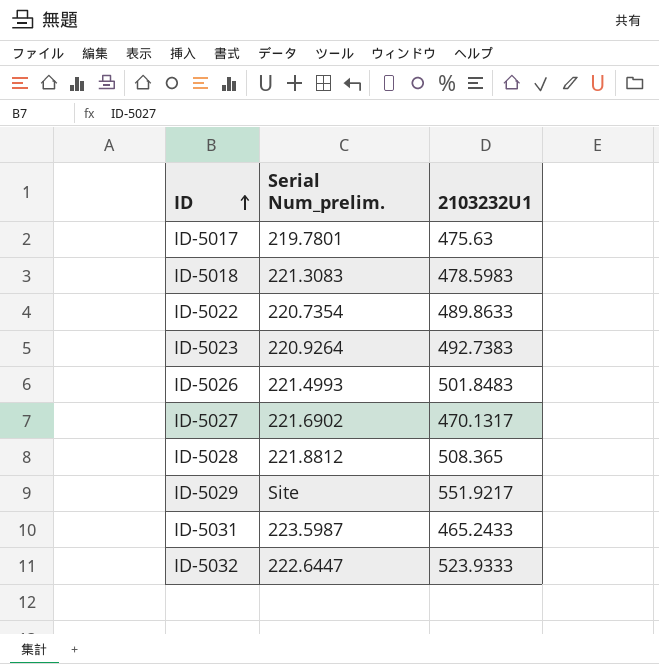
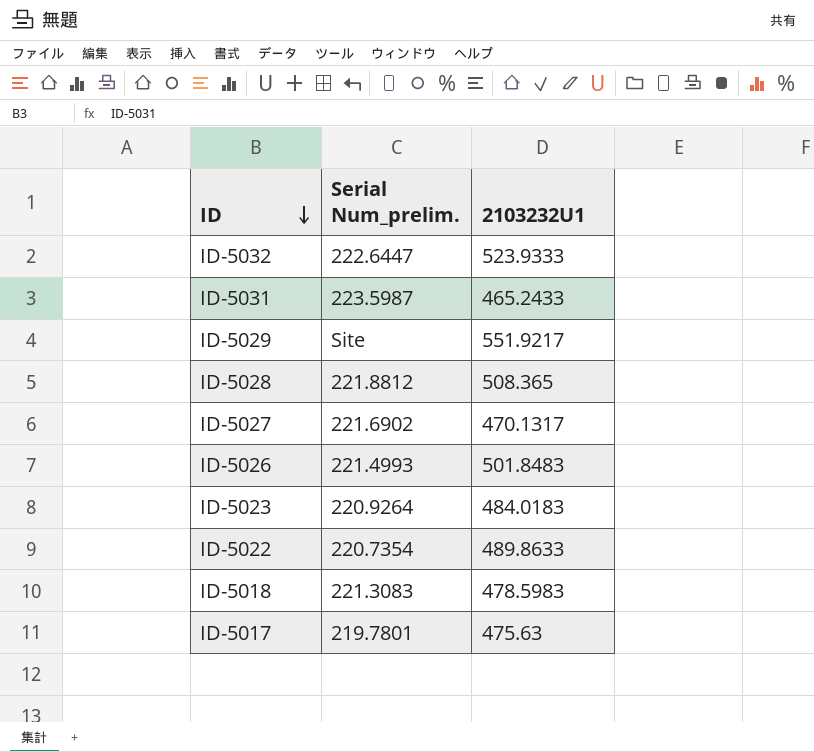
row order: ID ascending -> ID descending
ID-5023 | 2103232U1: 492.7383 -> 484.0183

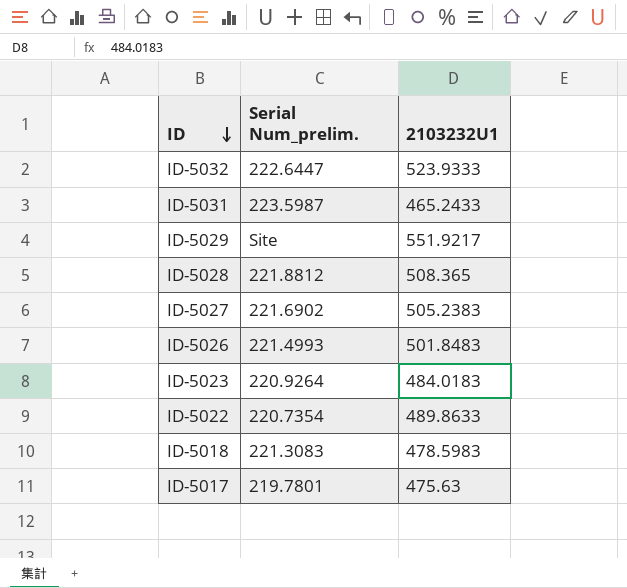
ID-5027 | 2103232U1: 470.1317 -> 505.2383

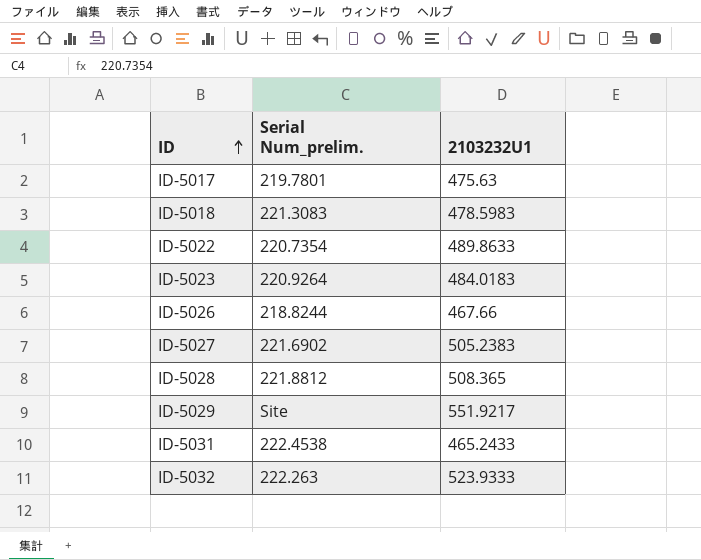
row order: ID descending -> ID ascending
ID-5026 | Serial Num_prelim.: 221.4993 -> 218.8244
ID-5026 | 2103232U1: 501.8483 -> 467.66
ID-5031 | Serial Num_prelim.: 223.5987 -> 222.4538
ID-5032 | Serial Num_prelim.: 222.6447 -> 222.263

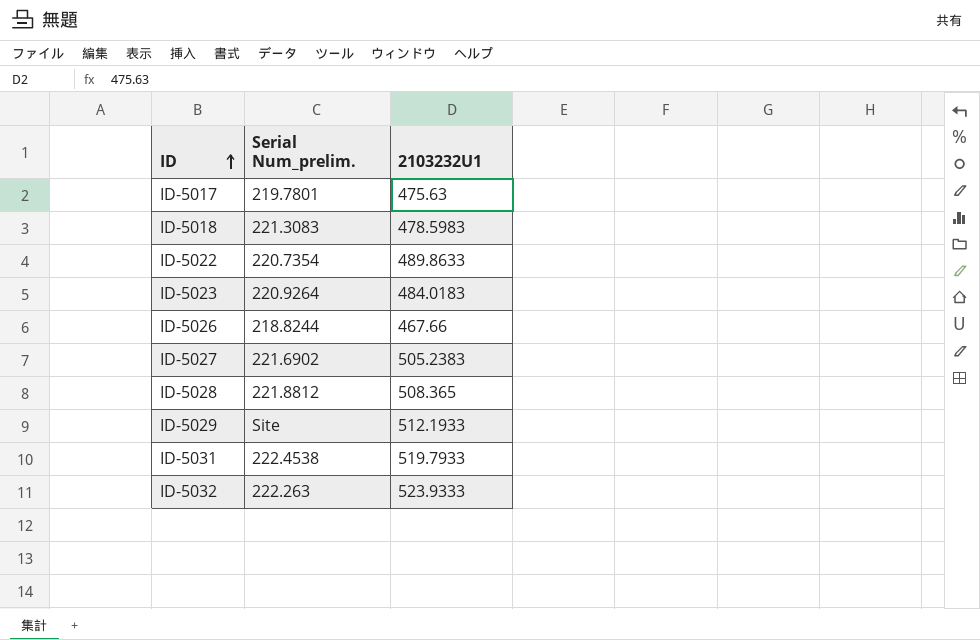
ID-5029 | 2103232U1: 551.9217 -> 512.1933
ID-5031 | 2103232U1: 465.2433 -> 519.7933

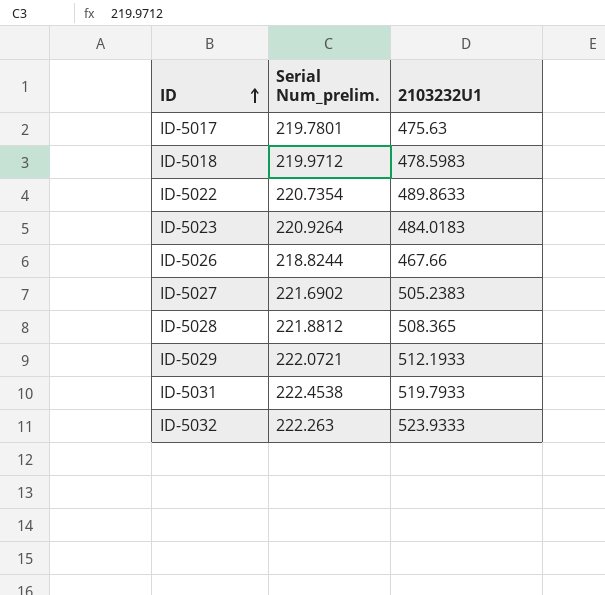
ID-5018 | Serial Num_prelim.: 221.3083 -> 219.9712
ID-5029 | Serial Num_prelim.: Site -> 222.0721

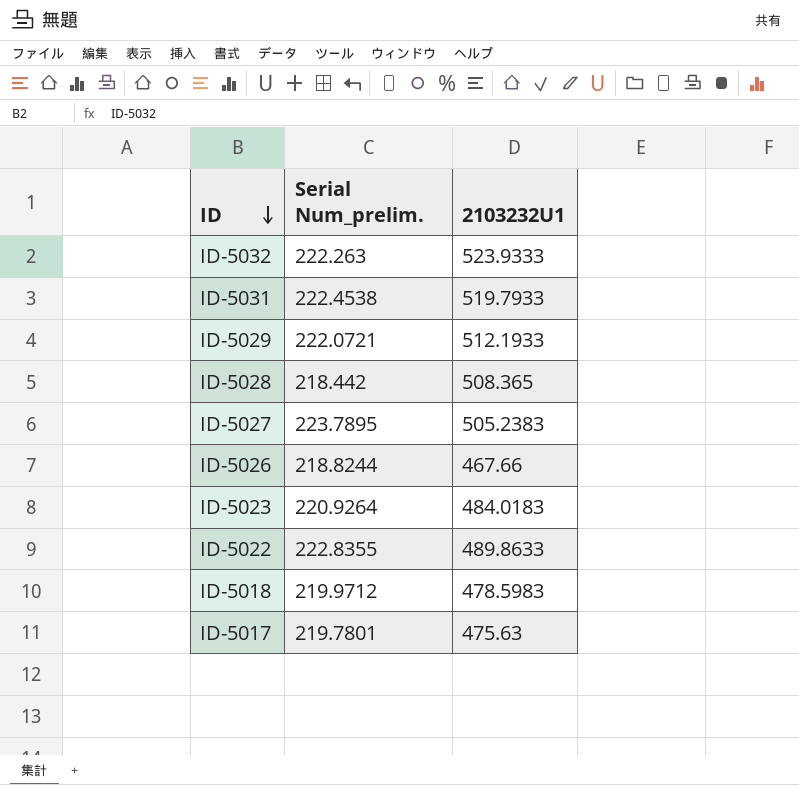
row order: ID ascending -> ID descending
ID-5028 | Serial Num_prelim.: 221.8812 -> 218.442
ID-5027 | Serial Num_prelim.: 221.6902 -> 223.7895
ID-5022 | Serial Num_prelim.: 220.7354 -> 222.8355

